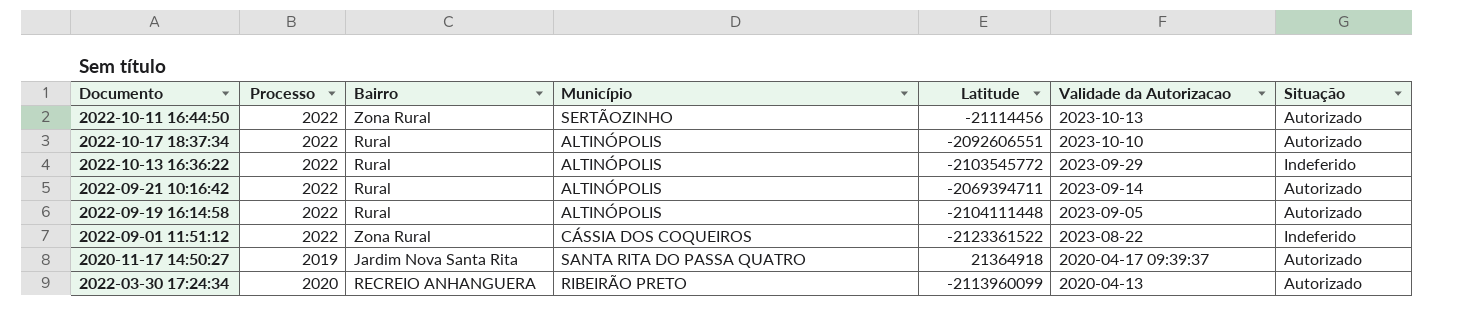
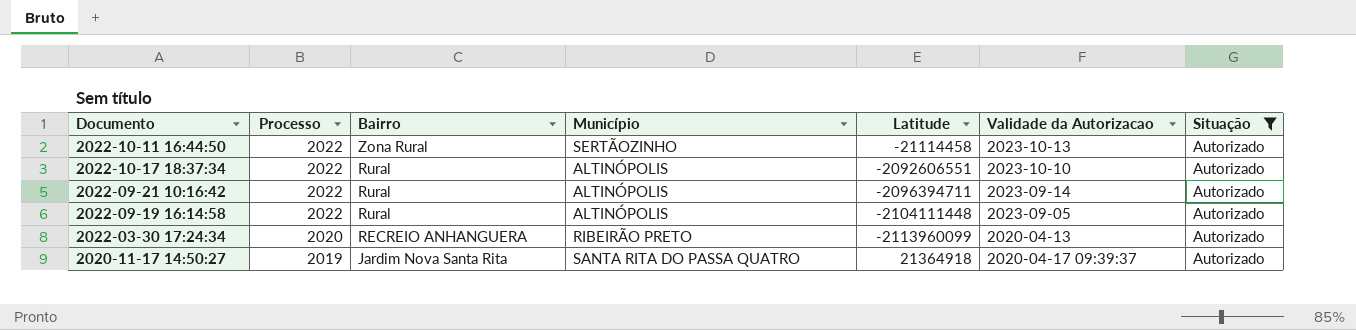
filter: none -> Situação = Autorizado
row order: Validade da Autorizacao descending -> Processo descending
2022-10-11 16:44:50 | Latitude: -21114456 -> -21114458
2022-09-21 10:16:42 | Latitude: -2069394711 -> -2096394711

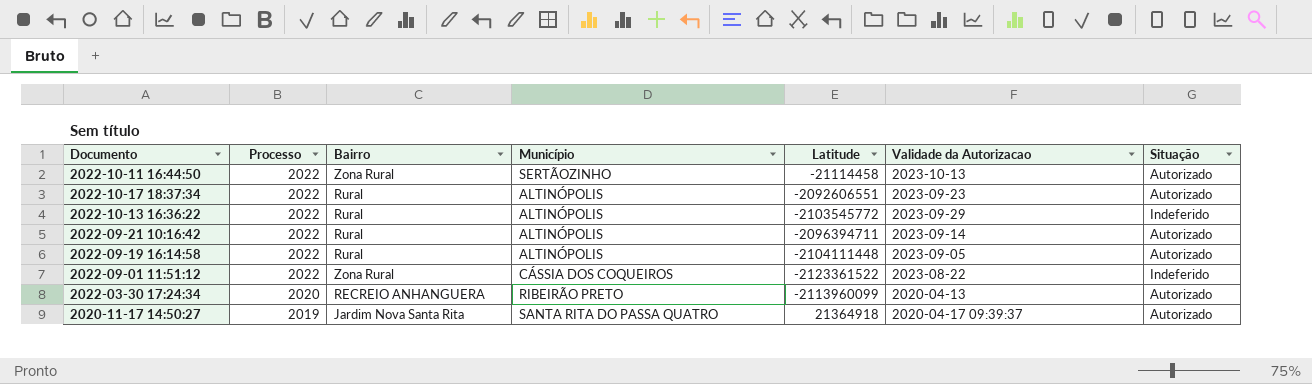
filter: Situação = Autorizado -> none
2022-10-17 18:37:34 | Validade da Autorizacao: 2023-10-10 -> 2023-09-23

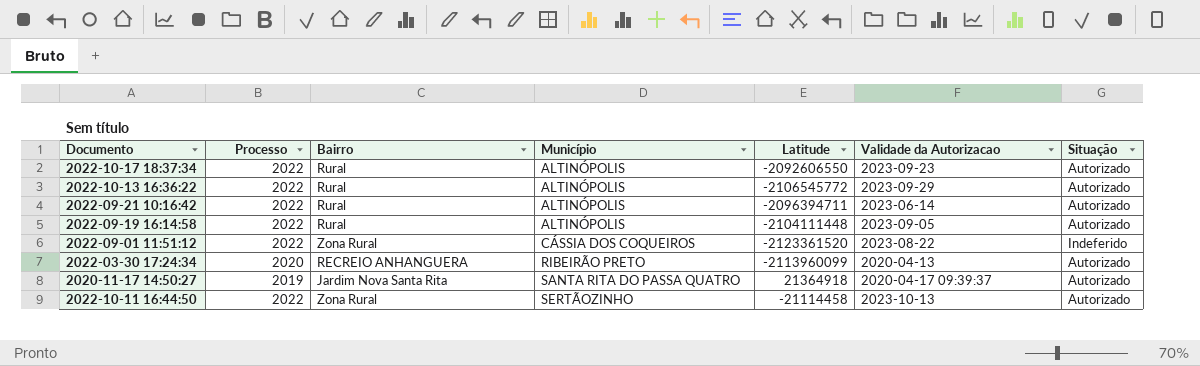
row order: Processo descending -> Município ascending
2022-10-17 18:37:34 | Latitude: -2092606551 -> -2092606550
2022-10-13 16:36:22 | Latitude: -2103545772 -> -2106545772
2022-10-13 16:36:22 | Situação: Indeferido -> Autorizado
2022-09-21 10:16:42 | Validade da Autorizacao: 2023-09-14 -> 2023-06-14
2022-09-01 11:51:12 | Latitude: -2123361522 -> -2123361520

